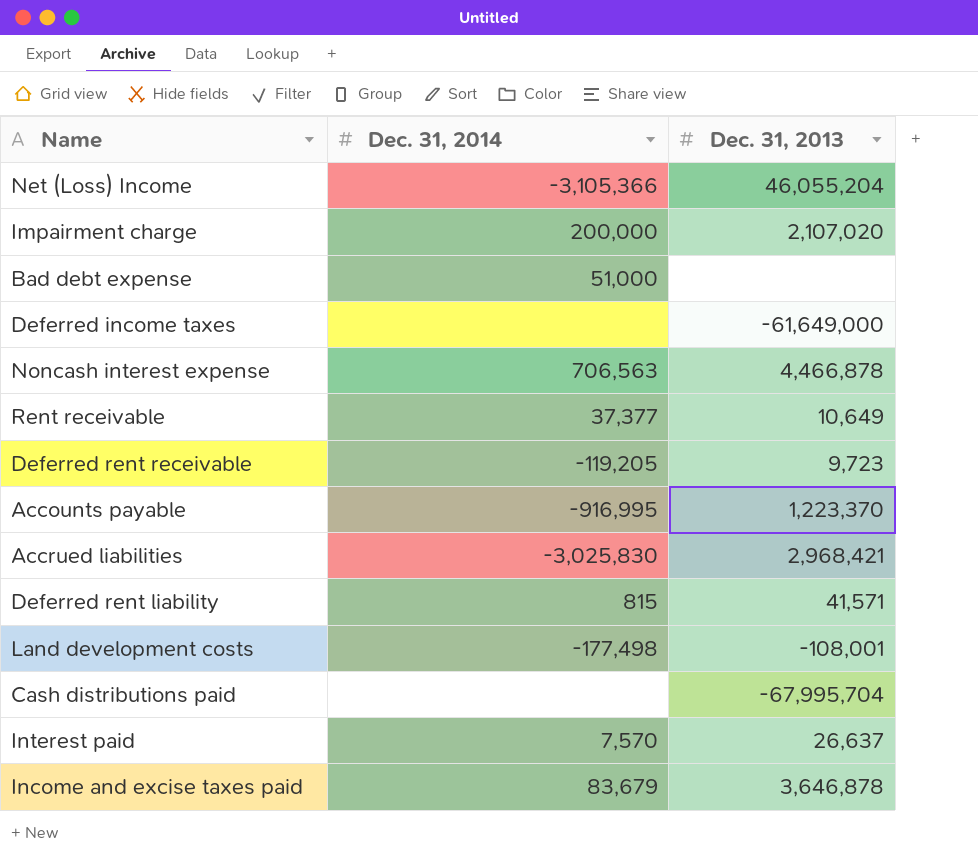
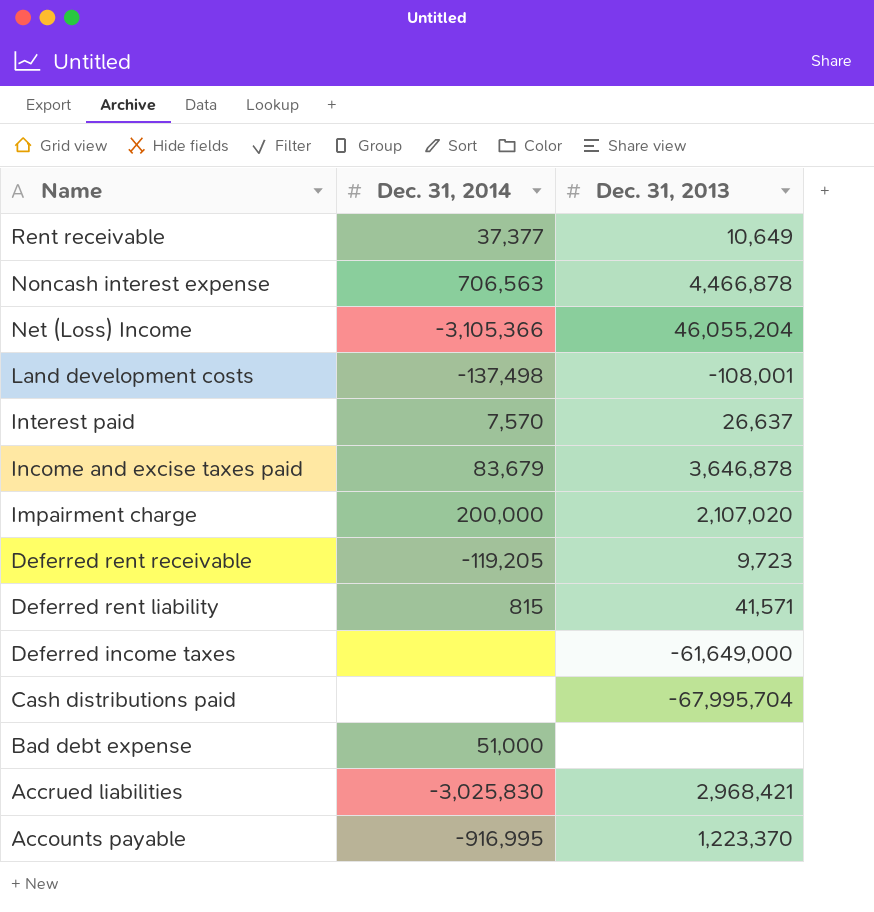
row order: none -> Name descending
Land development costs | Dec. 31, 2014: -177,498 -> -137,498

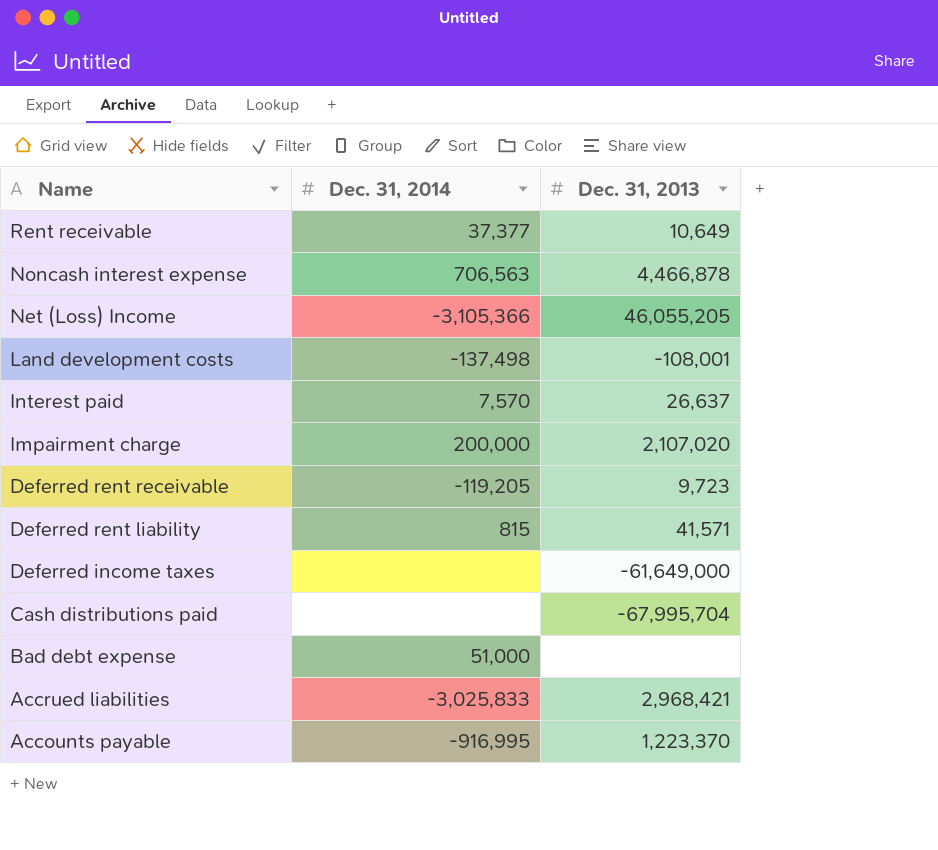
row Income and excise taxes paid: 83,679 | 3,646,878 -> none
Net (Loss) Income | Dec. 31, 2013: 46,055,204 -> 46,055,205
Accrued liabilities | Dec. 31, 2014: -3,025,830 -> -3,025,833

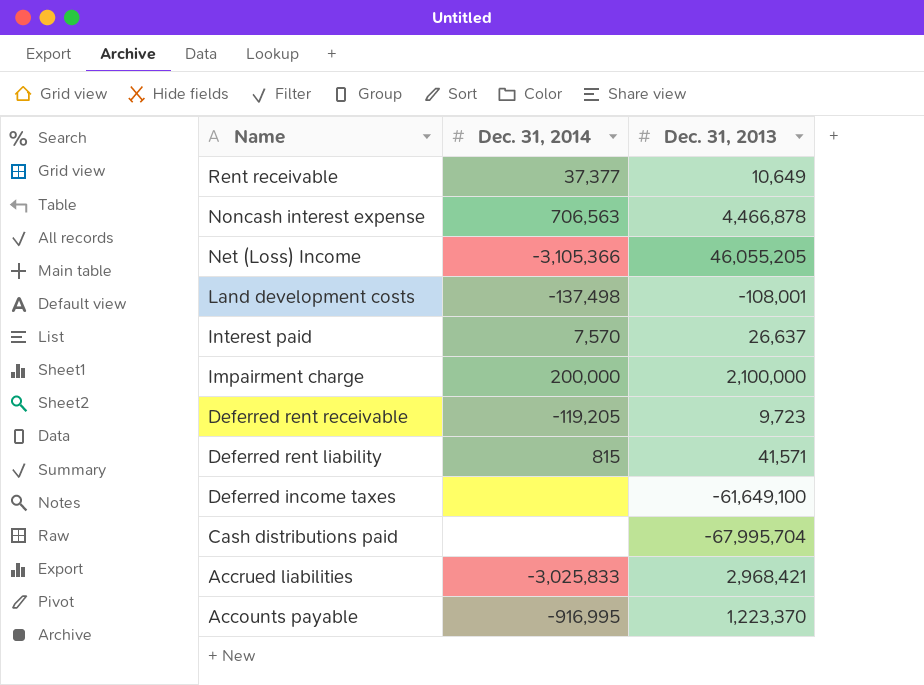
row Bad debt expense: 51,000 | none -> none
Impairment charge | Dec. 31, 2013: 2,107,020 -> 2,100,000
Deferred income taxes | Dec. 31, 2013: -61,649,000 -> -61,649,100

